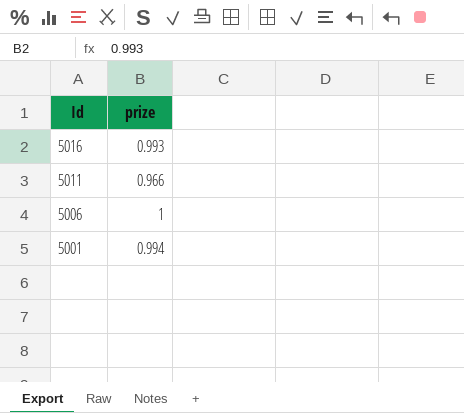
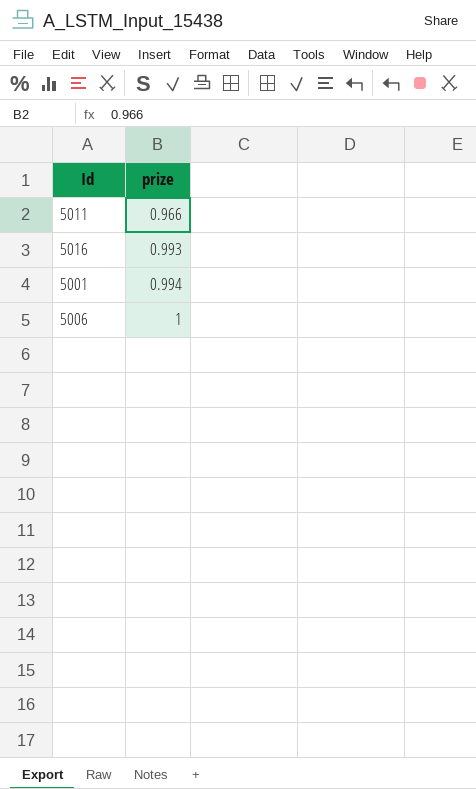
row order: Id descending -> prize ascending

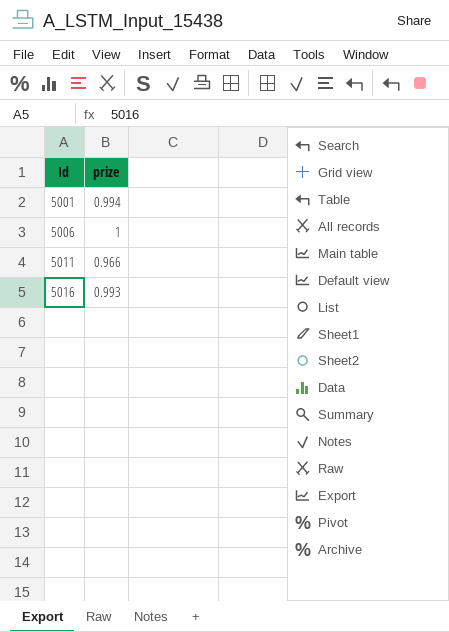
row order: prize ascending -> Id ascending

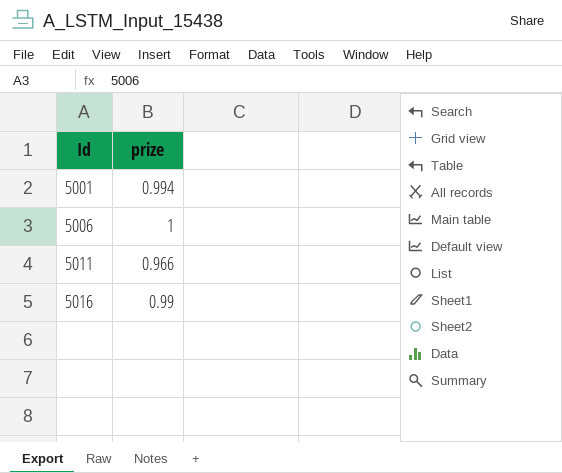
5016 | prize: 0.993 -> 0.99

